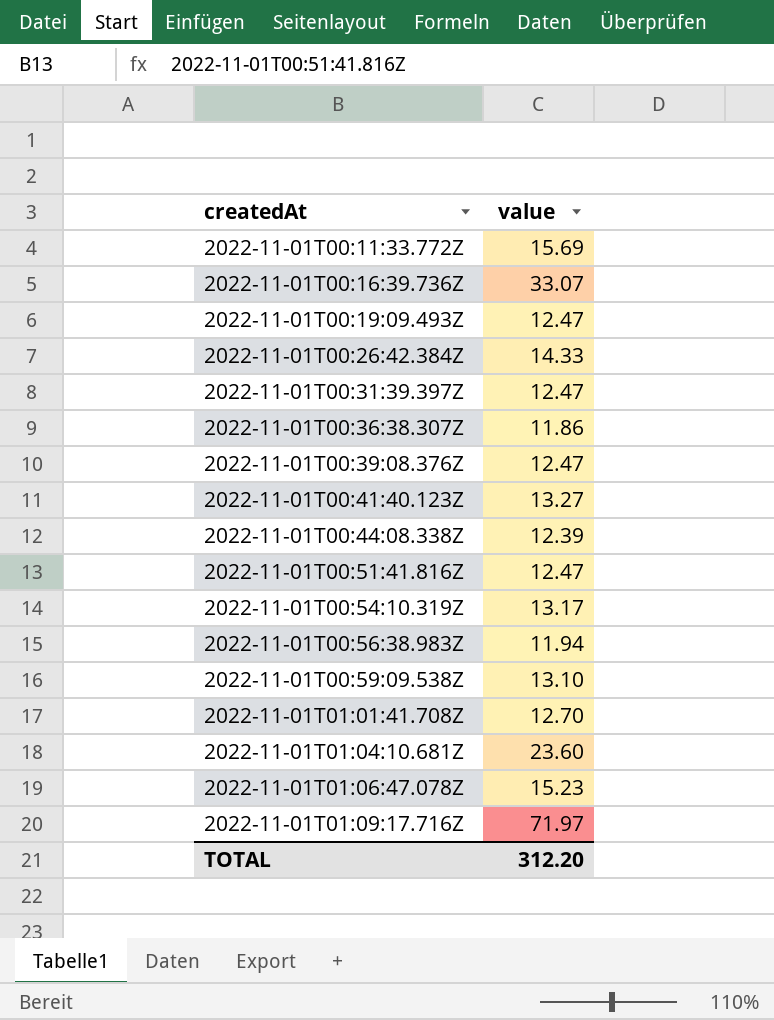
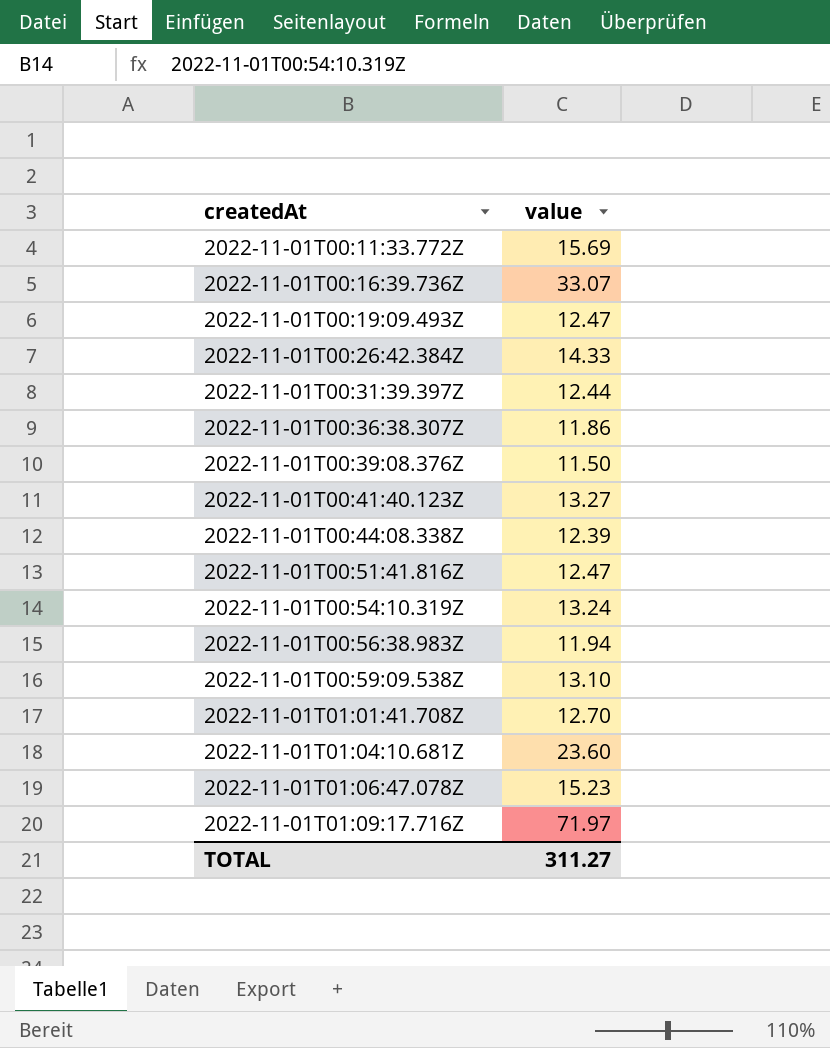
2022-11-01T00:31:39.397Z | value: 12.47 -> 12.44
2022-11-01T00:39:08.376Z | value: 12.47 -> 11.50
2022-11-01T00:54:10.319Z | value: 13.17 -> 13.24
TOTAL | value: 312.20 -> 311.27

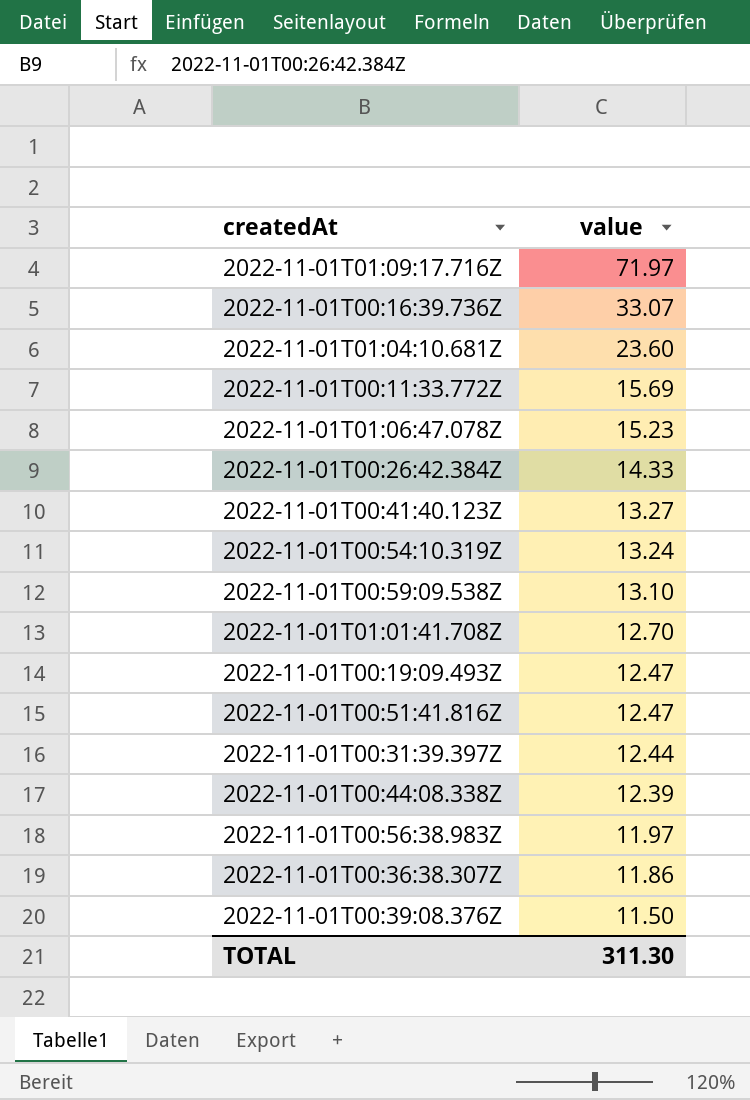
row order: createdAt ascending -> value descending
2022-11-01T00:56:38.983Z | value: 11.94 -> 11.97
TOTAL | value: 311.27 -> 311.30

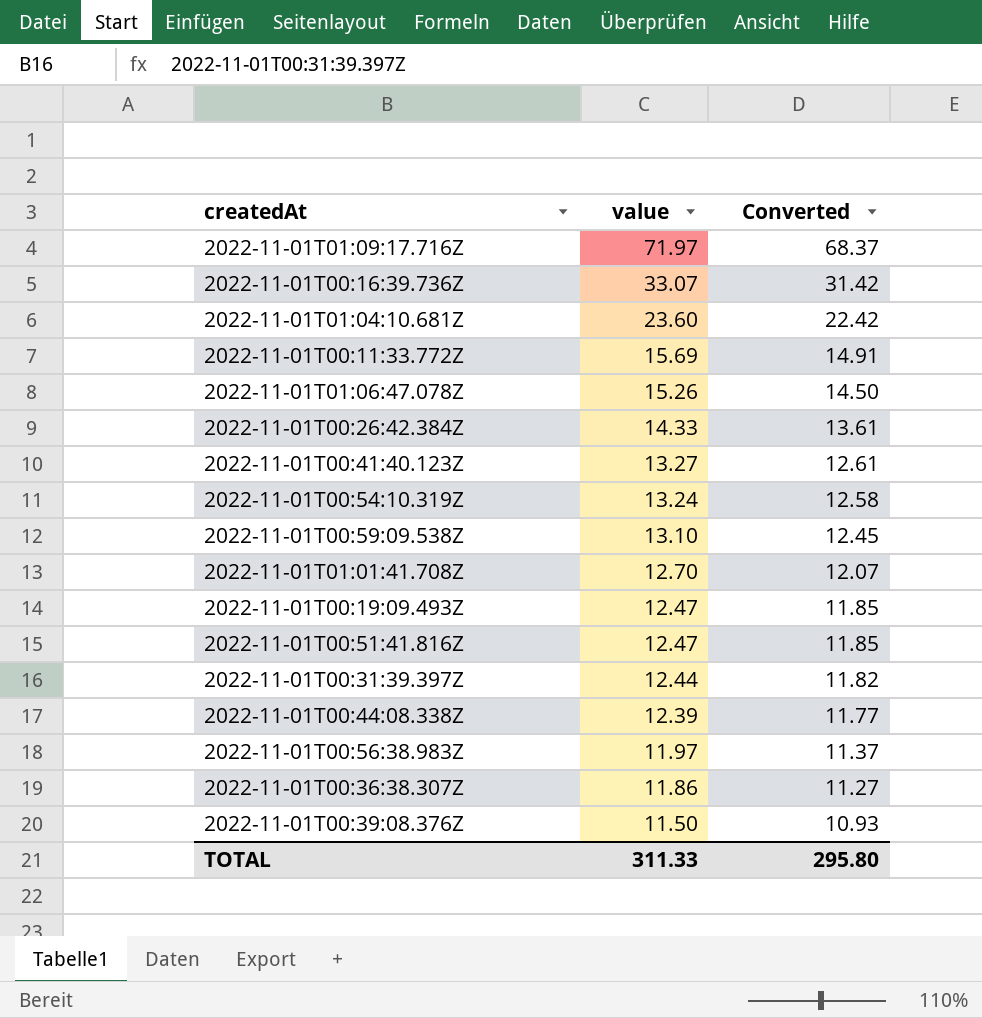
column Converted | formula: none -> [value] * 0.95
2022-11-01T01:06:47.078Z | value: 15.23 -> 15.26
TOTAL | value: 311.30 -> 311.33

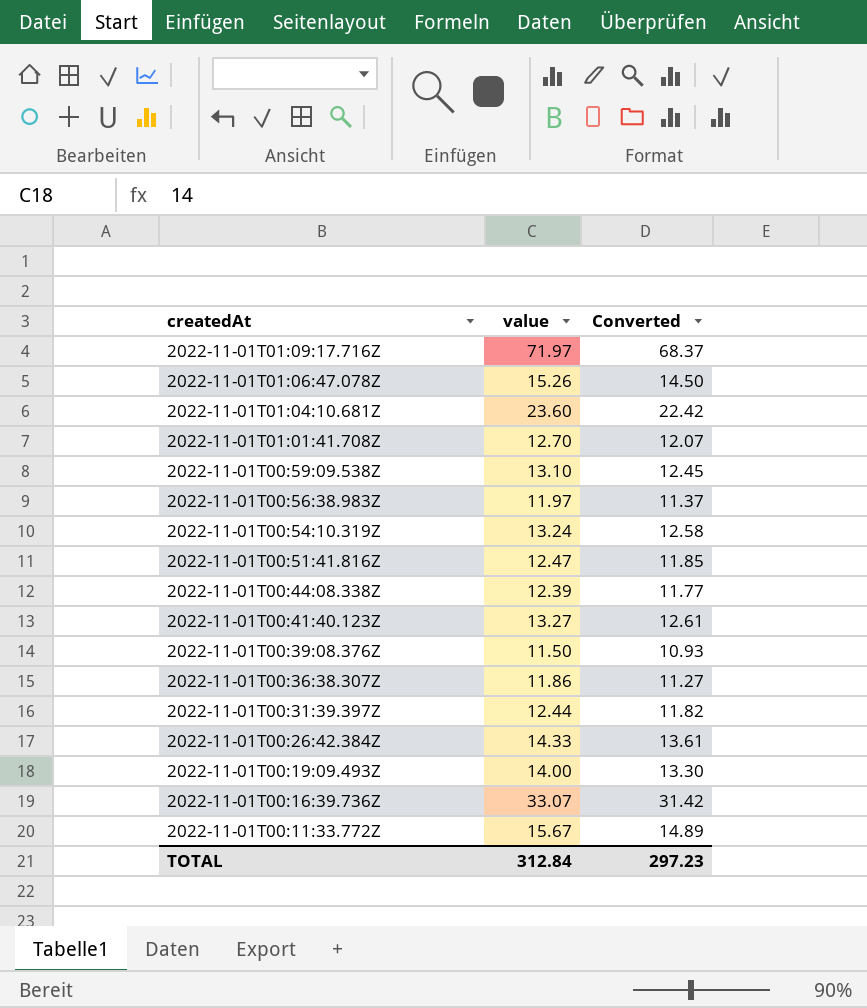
row order: value descending -> createdAt descending
2022-11-01T00:19:09.493Z | value: 12.47 -> 14.00
2022-11-01T00:19:09.493Z | Converted: 11.85 -> 13.30
2022-11-01T00:11:33.772Z | value: 15.69 -> 15.67
2022-11-01T00:11:33.772Z | Converted: 14.91 -> 14.89
TOTAL | value: 311.33 -> 312.84
TOTAL | Converted: 295.80 -> 297.23

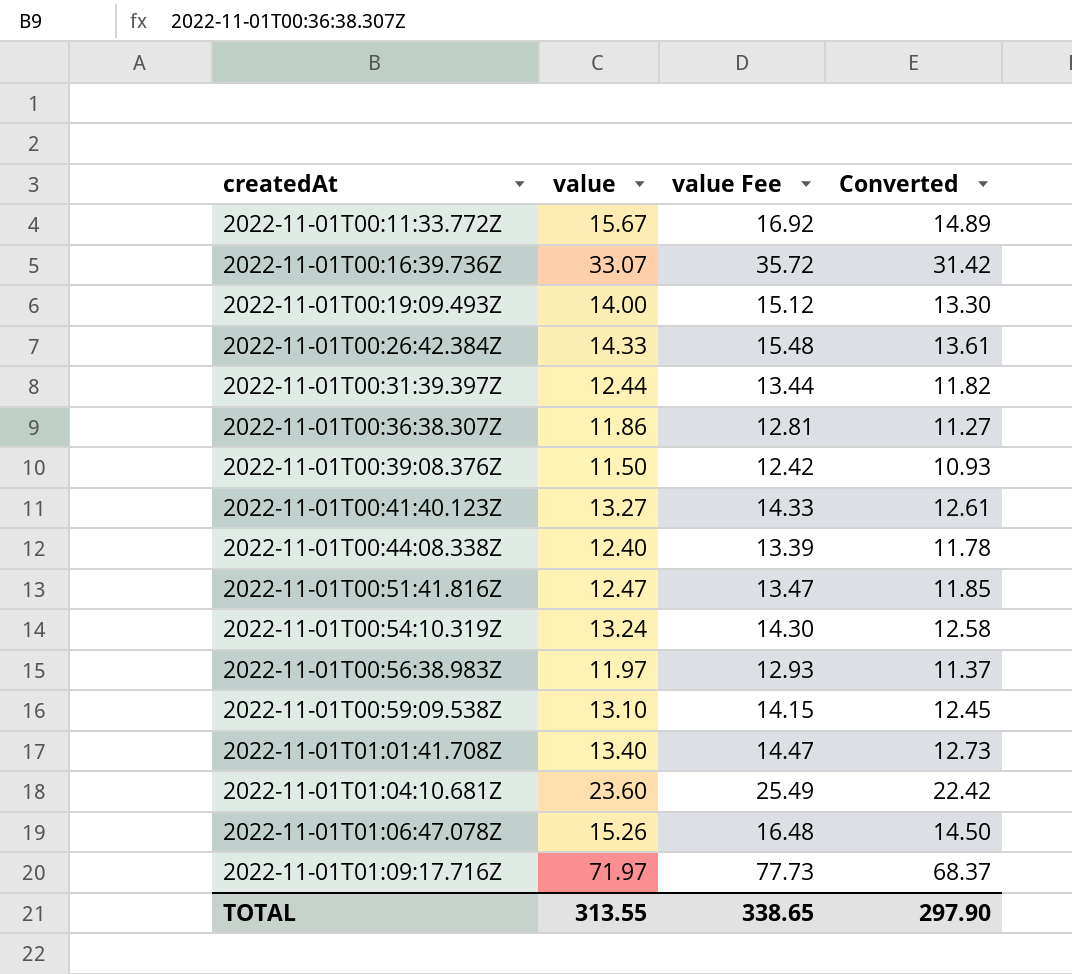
row order: createdAt descending -> createdAt ascending
column value Fee | formula: none -> [value] * 1.08
2022-11-01T00:44:08.338Z | value: 12.39 -> 12.40
2022-11-01T00:44:08.338Z | Converted: 11.77 -> 11.78
2022-11-01T01:01:41.708Z | value: 12.70 -> 13.40
2022-11-01T01:01:41.708Z | Converted: 12.07 -> 12.73
TOTAL | value: 312.84 -> 313.55
TOTAL | Converted: 297.23 -> 297.90

